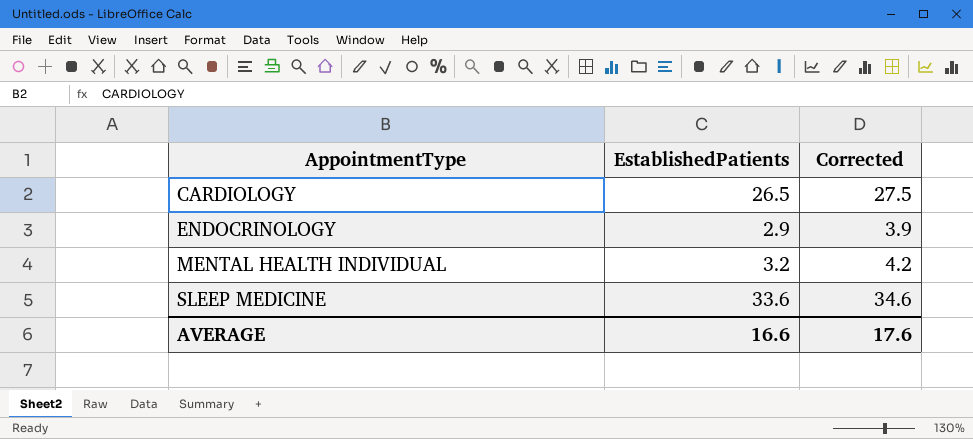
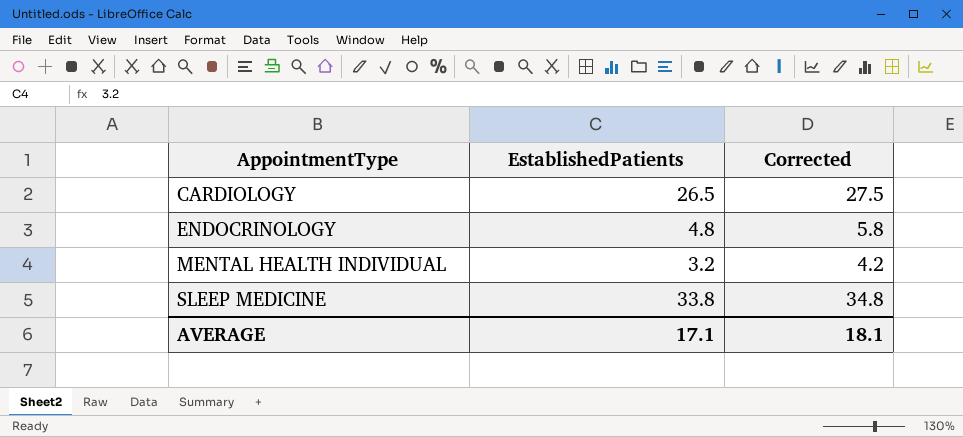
ENDOCRINOLOGY | EstablishedPatients: 2.9 -> 4.8
ENDOCRINOLOGY | Corrected: 3.9 -> 5.8
SLEEP MEDICINE | EstablishedPatients: 33.6 -> 33.8
SLEEP MEDICINE | Corrected: 34.6 -> 34.8
AVERAGE | EstablishedPatients: 16.6 -> 17.1
AVERAGE | Corrected: 17.6 -> 18.1

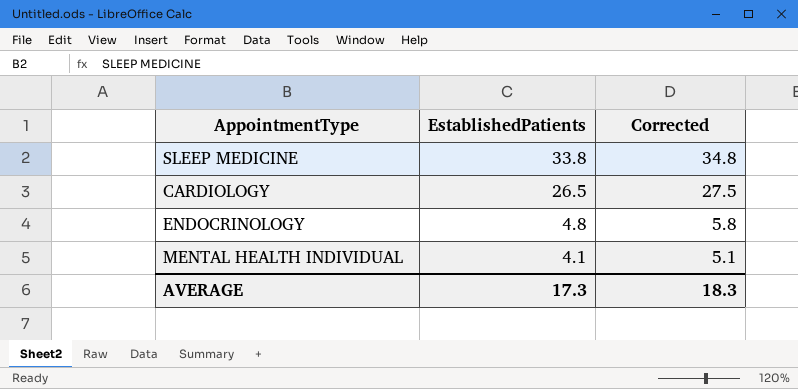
row order: AppointmentType ascending -> EstablishedPatients descending
MENTAL HEALTH INDIVIDUAL | EstablishedPatients: 3.2 -> 4.1
MENTAL HEALTH INDIVIDUAL | Corrected: 4.2 -> 5.1
AVERAGE | EstablishedPatients: 17.1 -> 17.3
AVERAGE | Corrected: 18.1 -> 18.3

